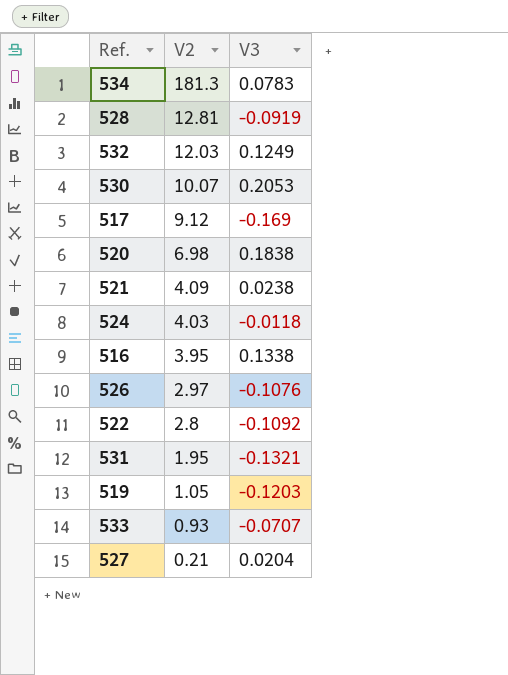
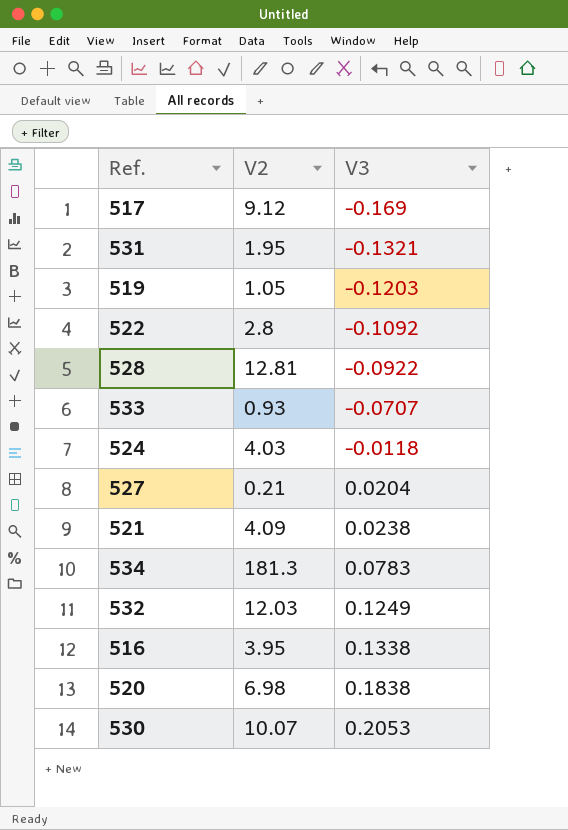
row order: V2 descending -> V3 ascending
row 526: 2.97 | -0.1076 -> none
528 | V3: -0.0919 -> -0.0922

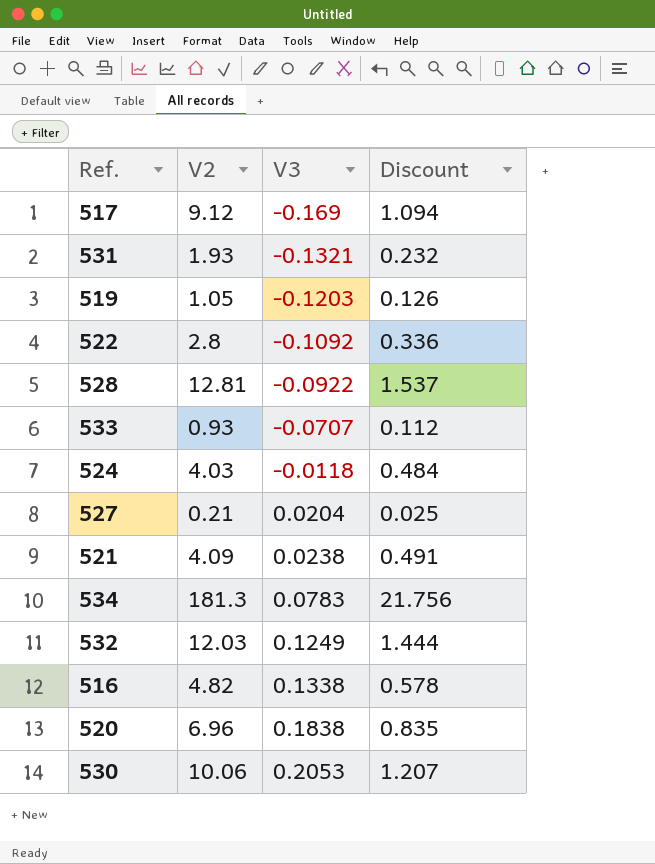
column Discount | formula: none -> [V2] * 0.12
531 | V2: 1.95 -> 1.93
516 | V2: 3.95 -> 4.82
520 | V2: 6.98 -> 6.96
530 | V2: 10.07 -> 10.06

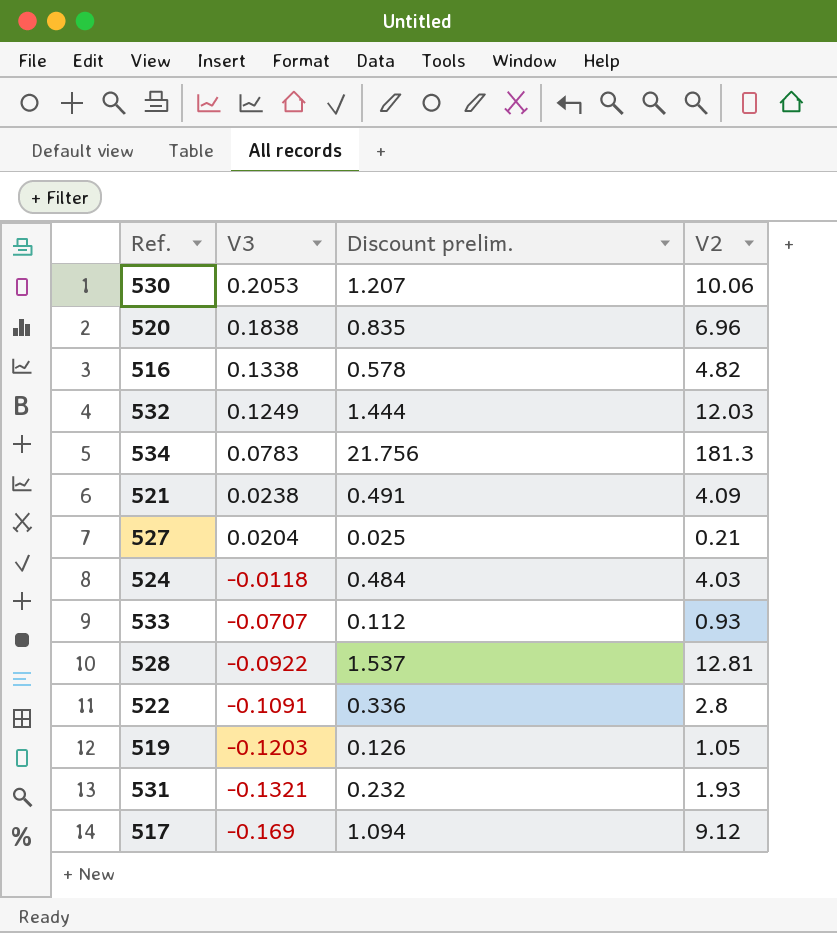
row order: V3 ascending -> V3 descending
column name: Discount -> Discount prelim.
column V2 | position: 2 -> 4
522 | V3: -0.1092 -> -0.1091

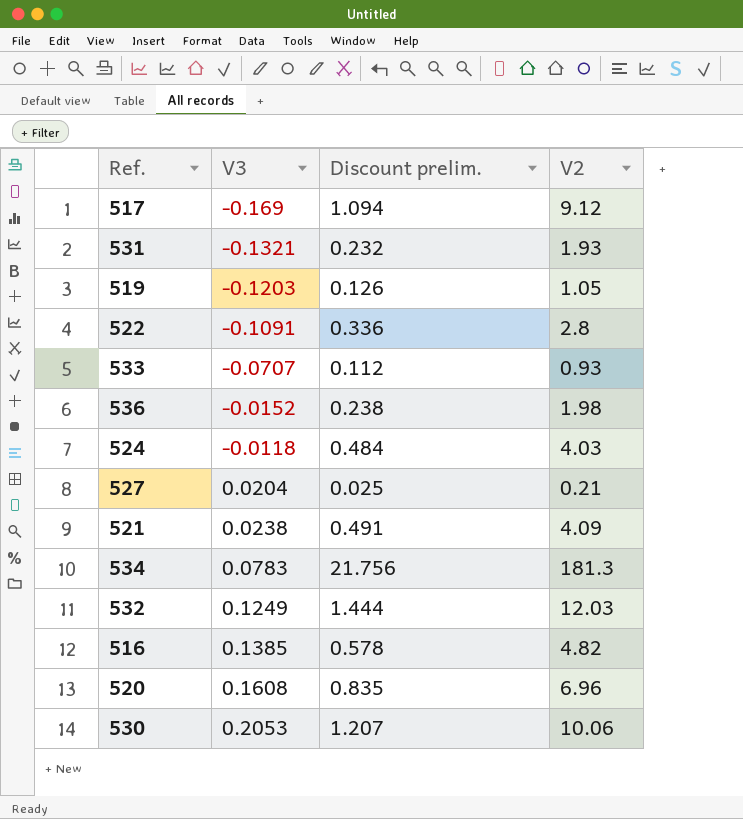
row order: V3 descending -> V3 ascending
row 528: -0.0922 | 1.537 | 12.81 -> none
row 536: none -> -0.0152 | 0.238 | 1.98
516 | V3: 0.1338 -> 0.1385
520 | V3: 0.1838 -> 0.1608

